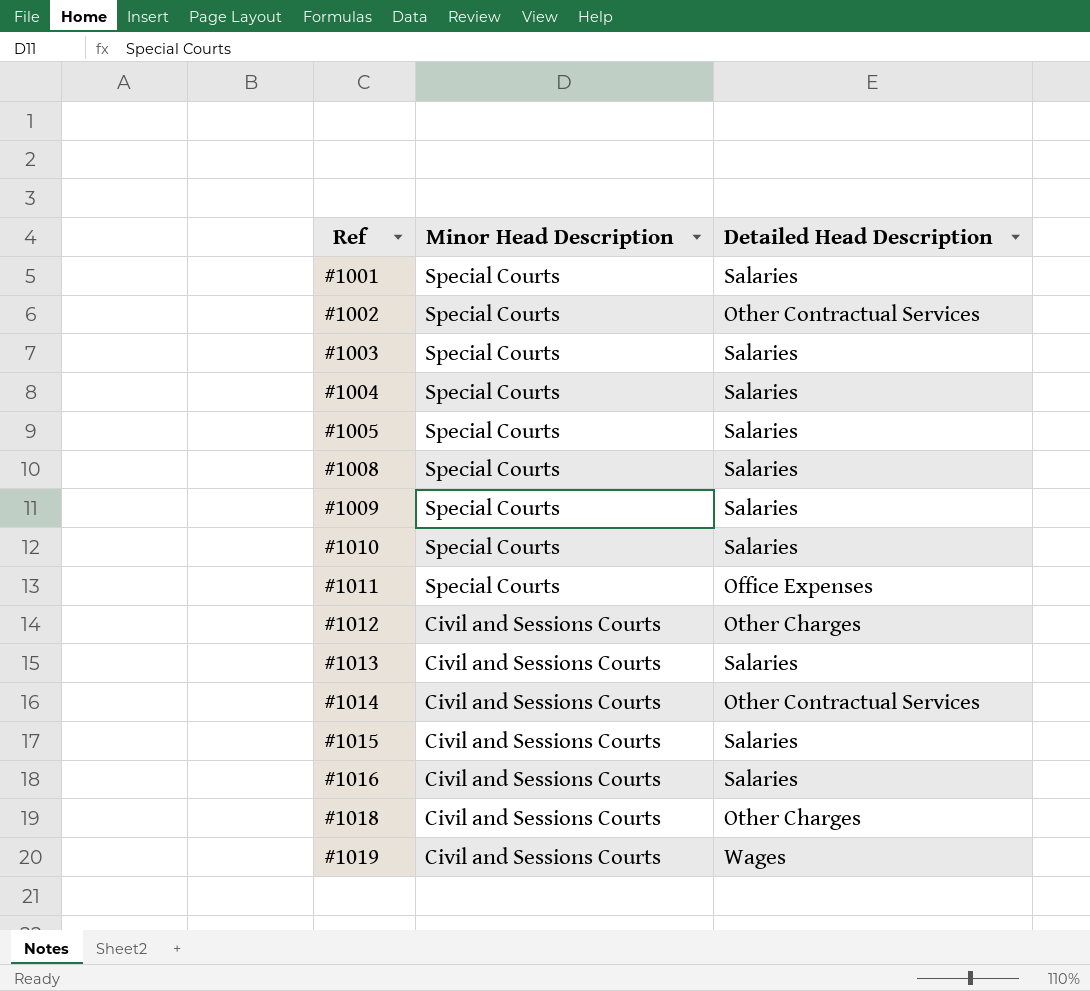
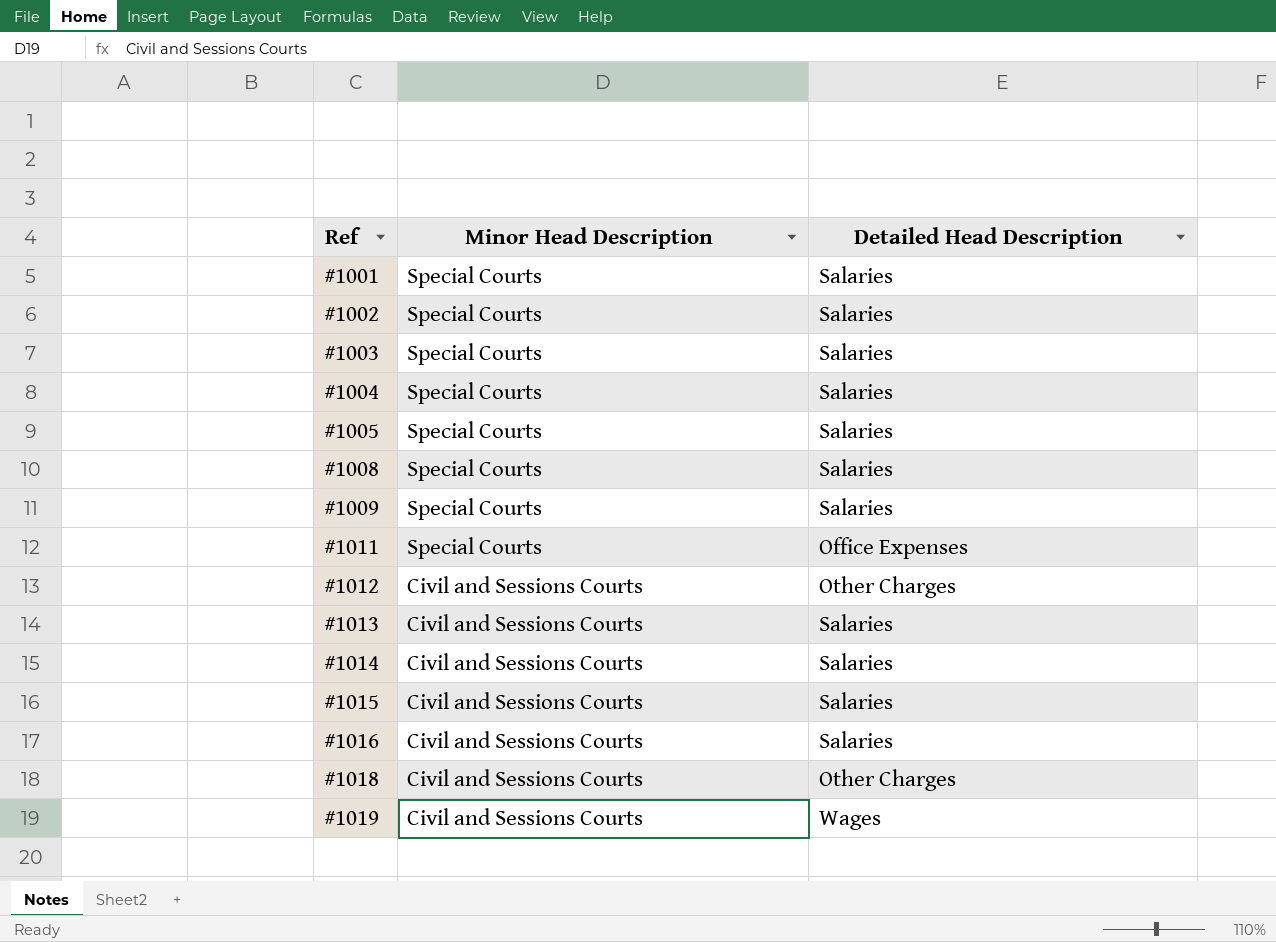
row #1010: Special Courts | Salaries -> none
#1002 | Detailed Head Description: Other Contractual Services -> Salaries
#1014 | Detailed Head Description: Other Contractual Services -> Salaries

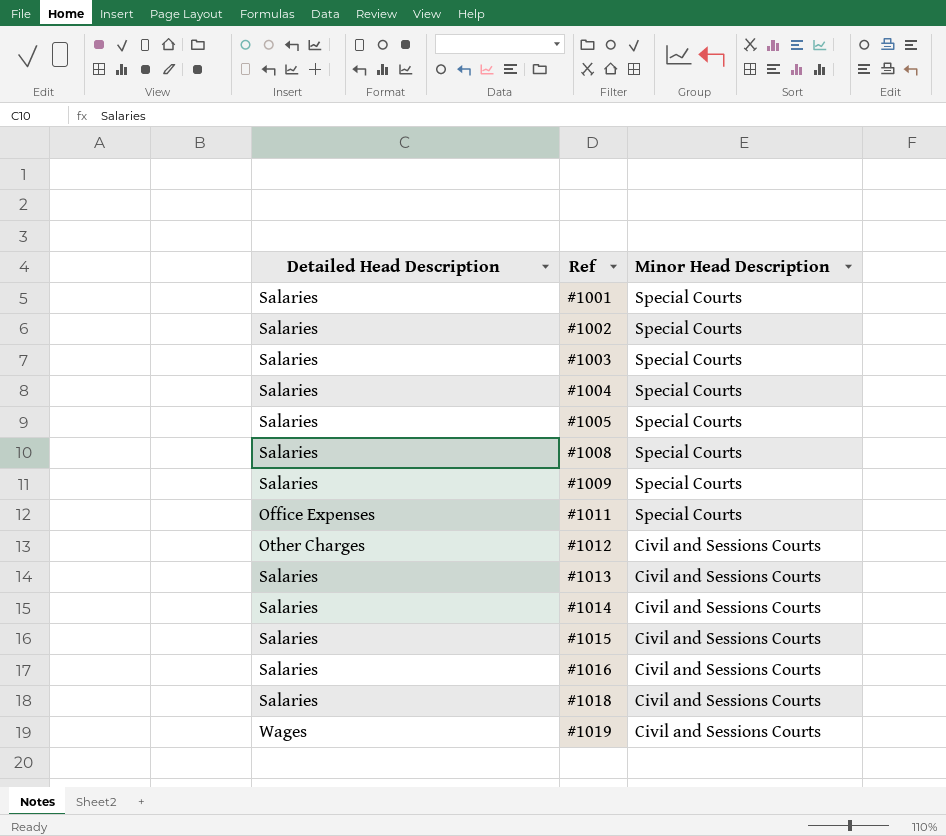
column Detailed Head Description | position: 3 -> 1
#1018 | Detailed Head Description: Other Charges -> Salaries

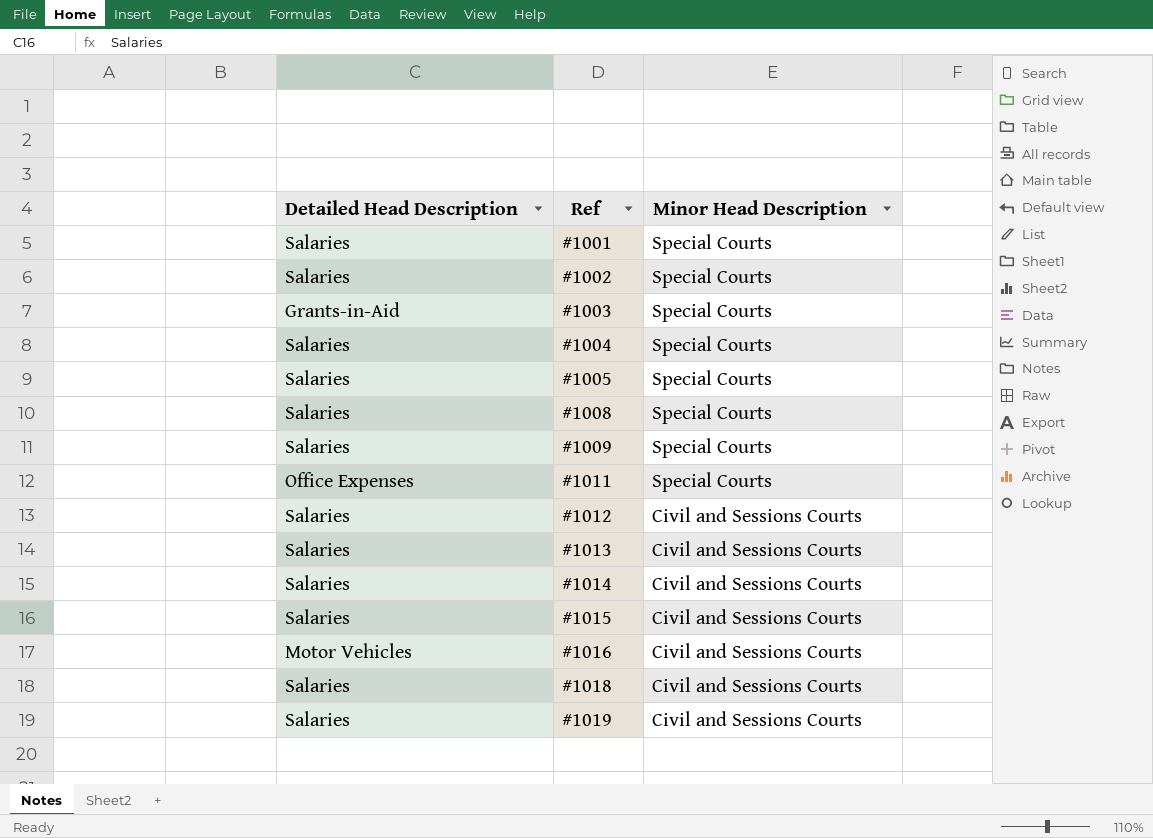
#1003 | Detailed Head Description: Salaries -> Grants-in-Aid
#1012 | Detailed Head Description: Other Charges -> Salaries
#1016 | Detailed Head Description: Salaries -> Motor Vehicles
#1019 | Detailed Head Description: Wages -> Salaries

